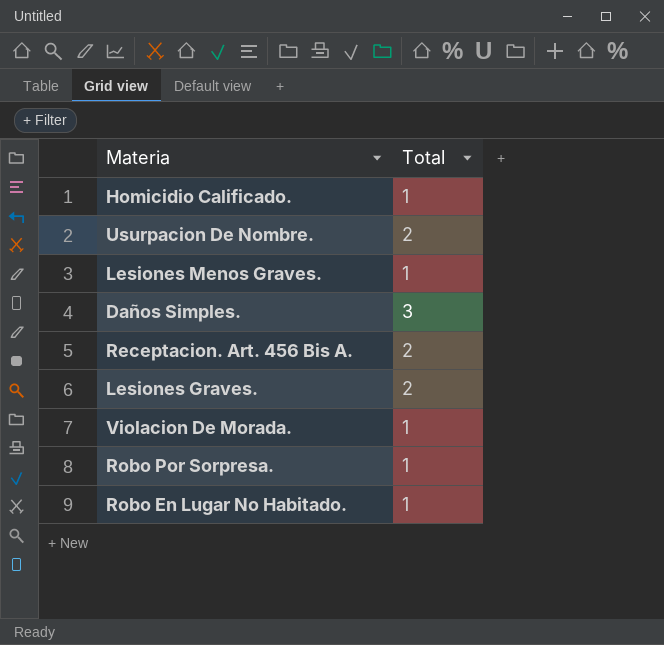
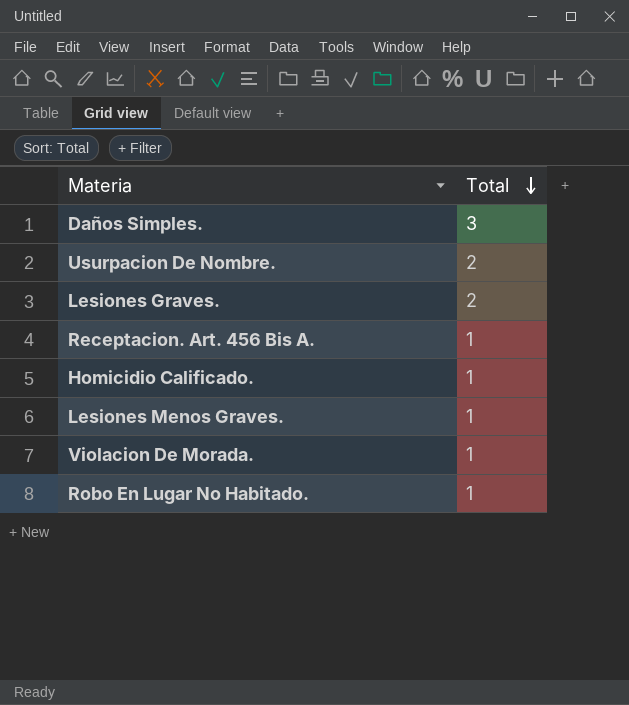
row order: none -> Total descending
row Robo Por Sorpresa.: 1 -> none
Receptacion. Art. 456 Bis A. | Total: 2 -> 1

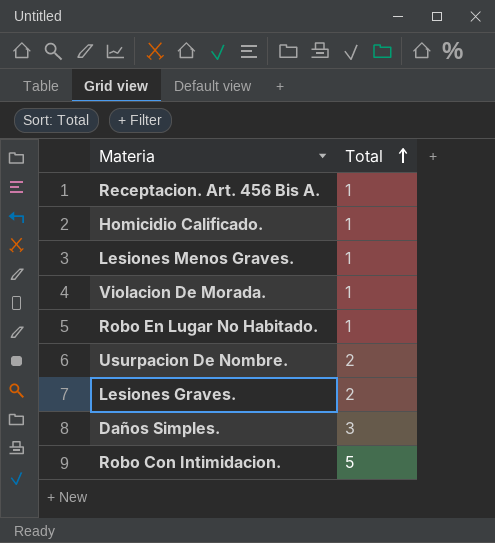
row order: Total descending -> Total ascending
row Robo Con Intimidacion.: none -> 5

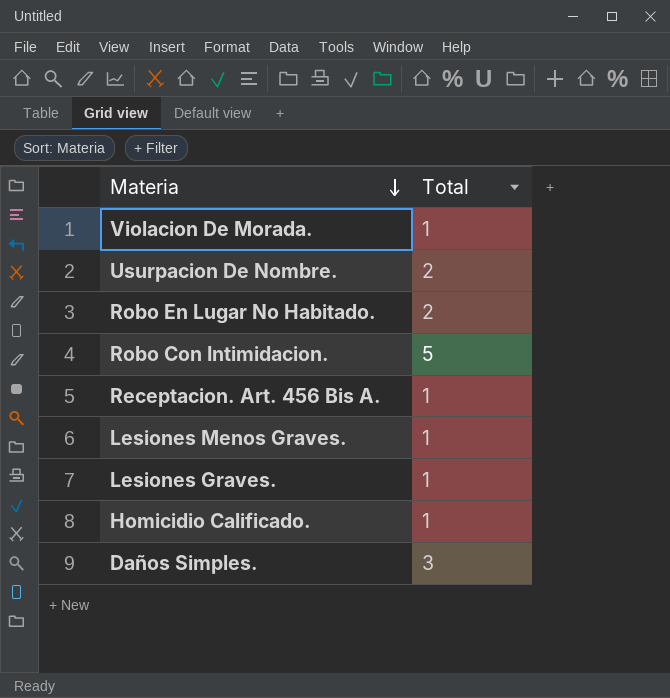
row order: Total ascending -> Materia descending
Robo En Lugar No Habitado. | Total: 1 -> 2
Lesiones Graves. | Total: 2 -> 1

